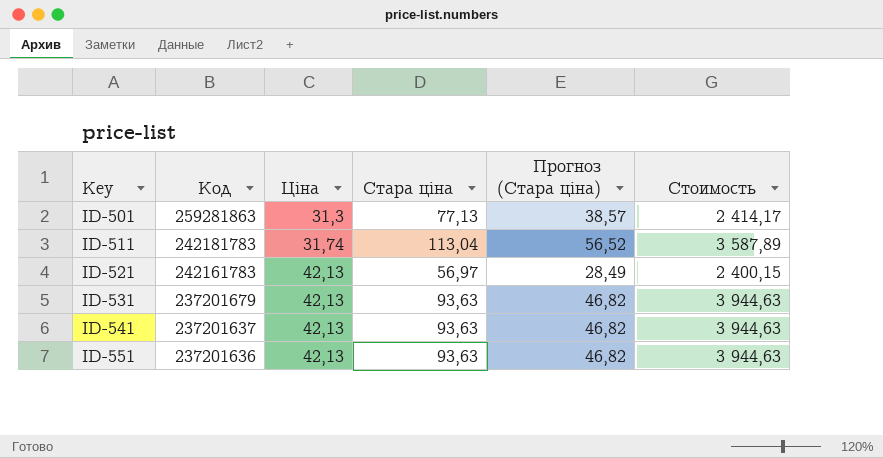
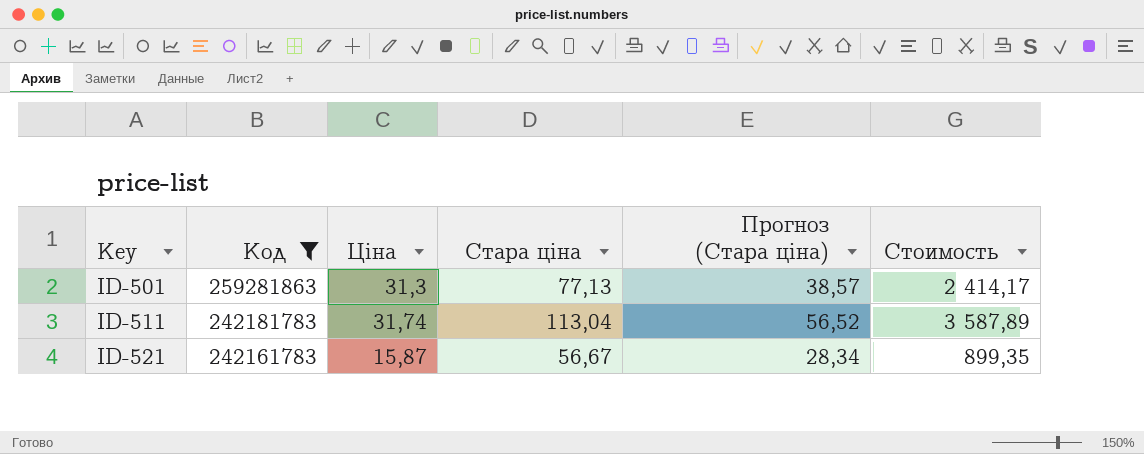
filter: none -> Код >= 242161783
ID-521 | Ціна: 42,13 -> 15,87
ID-521 | Стара ціна: 56,97 -> 56,67
ID-521 | Прогноз (Стара ціна): 28,49 -> 28,34
ID-521 | Стоимость: 2 400,15 -> 899,35

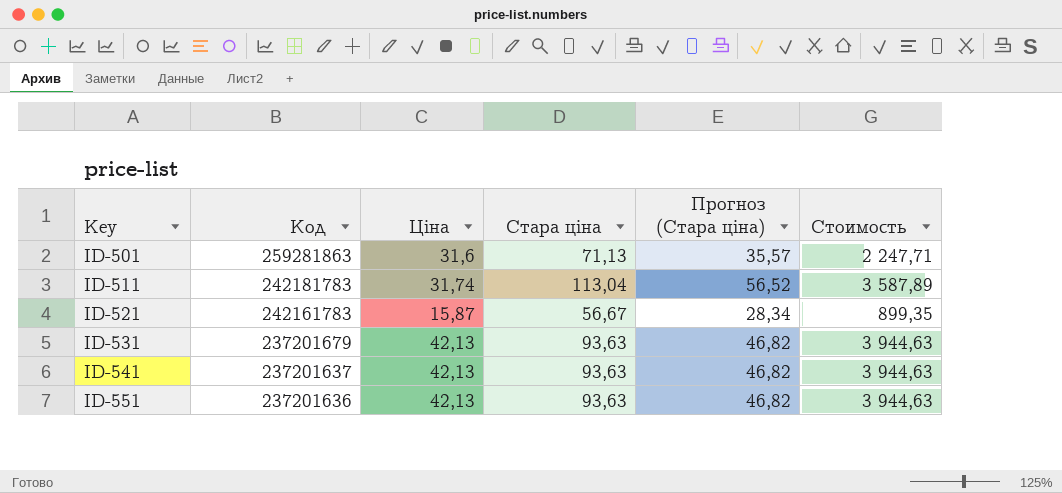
filter: Код >= 242161783 -> none
ID-501 | Ціна: 31,3 -> 31,6
ID-501 | Стара ціна: 77,13 -> 71,13
ID-501 | Прогноз (Стара ціна): 38,57 -> 35,57
ID-501 | Стоимость: 2 414,17 -> 2 247,71

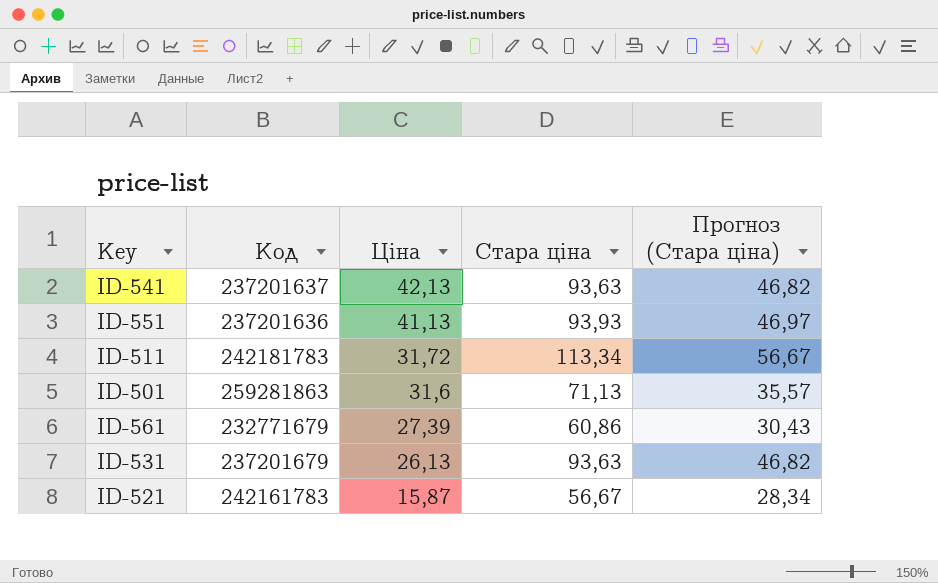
row order: Key ascending -> Ціна descending
column Стоимость | formula: [Ціна] * [Стара ціна] -> none
ID-551 | Ціна: 42,13 -> 41,13
ID-551 | Стара ціна: 93,63 -> 93,93
ID-551 | Прогноз (Стара ціна): 46,82 -> 46,97
ID-511 | Ціна: 31,74 -> 31,72
ID-511 | Стара ціна: 113,04 -> 113,34
ID-511 | Прогноз (Стара ціна): 56,52 -> 56,67
row ID-561: none -> 232771679 | 27,39 | 60,86 | 30,43
ID-531 | Ціна: 42,13 -> 26,13

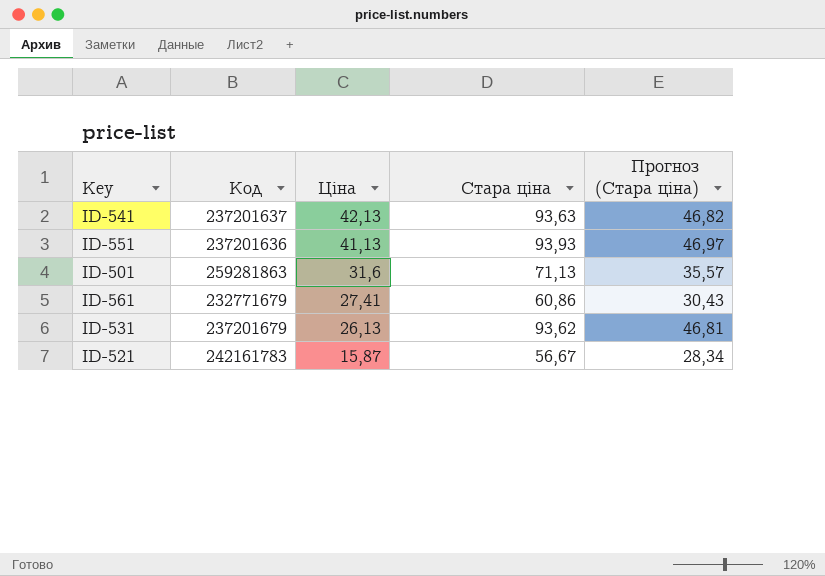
row ID-511: 242181783 | 31,72 | 113,34 | 56,67 -> none
ID-561 | Ціна: 27,39 -> 27,41
ID-531 | Стара ціна: 93,63 -> 93,62
ID-531 | Прогноз (Стара ціна): 46,82 -> 46,81

